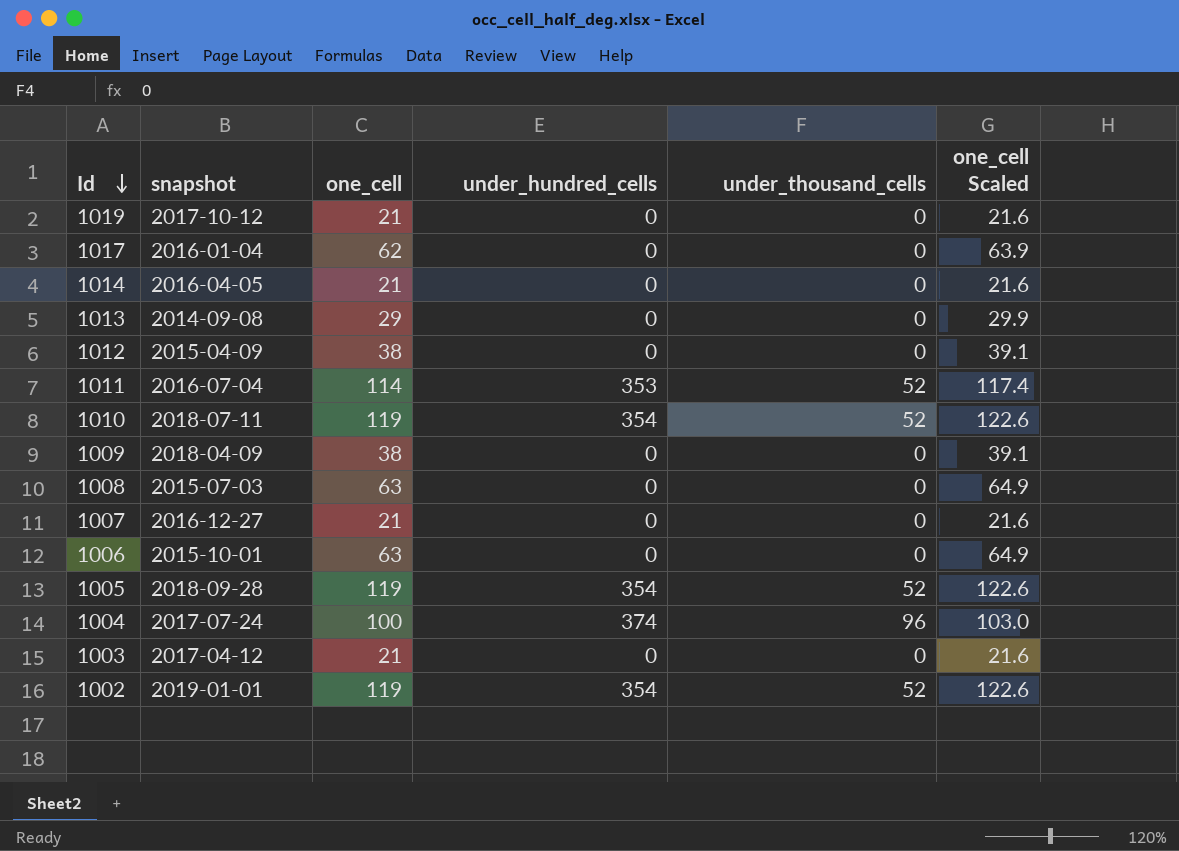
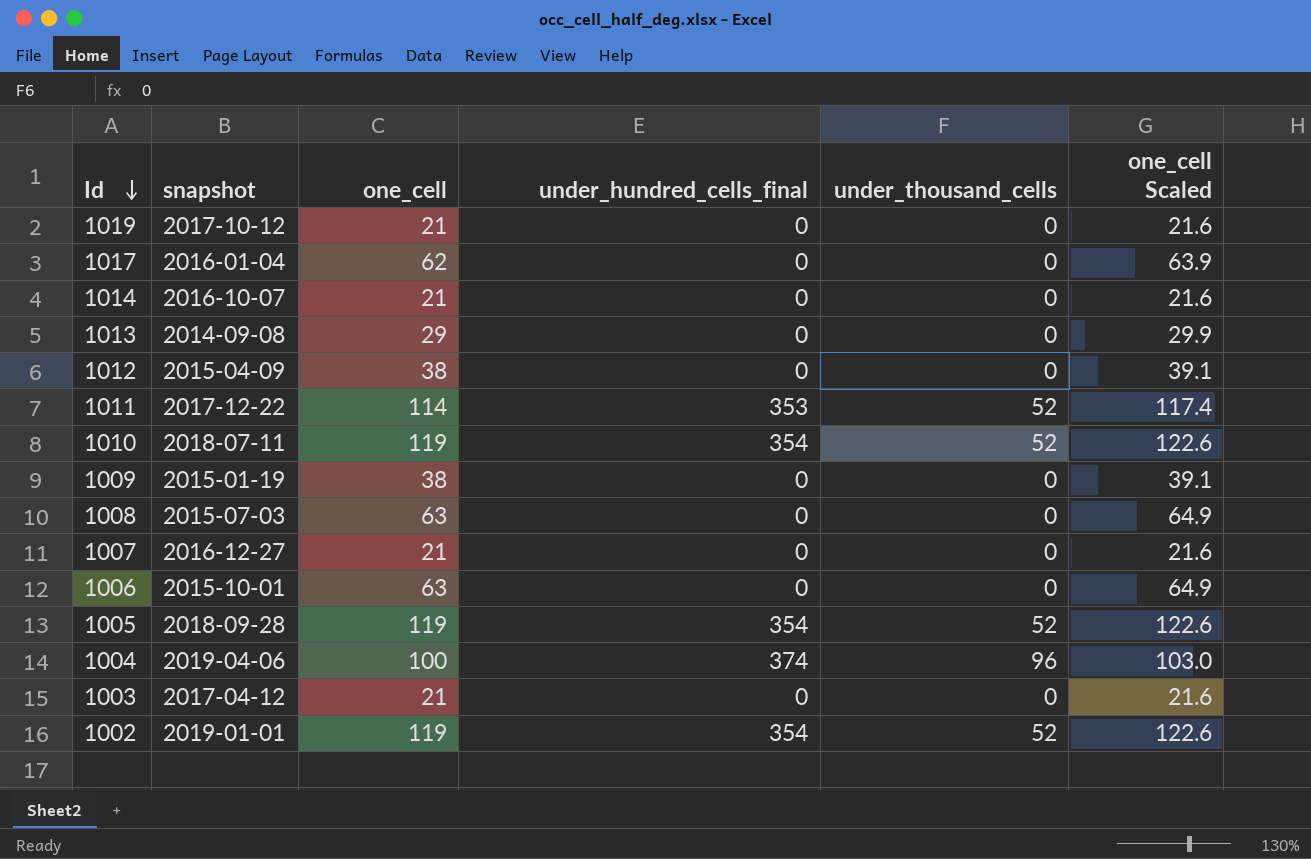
column name: under_hundred_cells -> under_hundred_cells_final
1014 | snapshot: 2016-04-05 -> 2016-10-07
1011 | snapshot: 2016-07-04 -> 2017-12-22
1009 | snapshot: 2018-04-09 -> 2015-01-19
1004 | snapshot: 2017-07-24 -> 2019-04-06

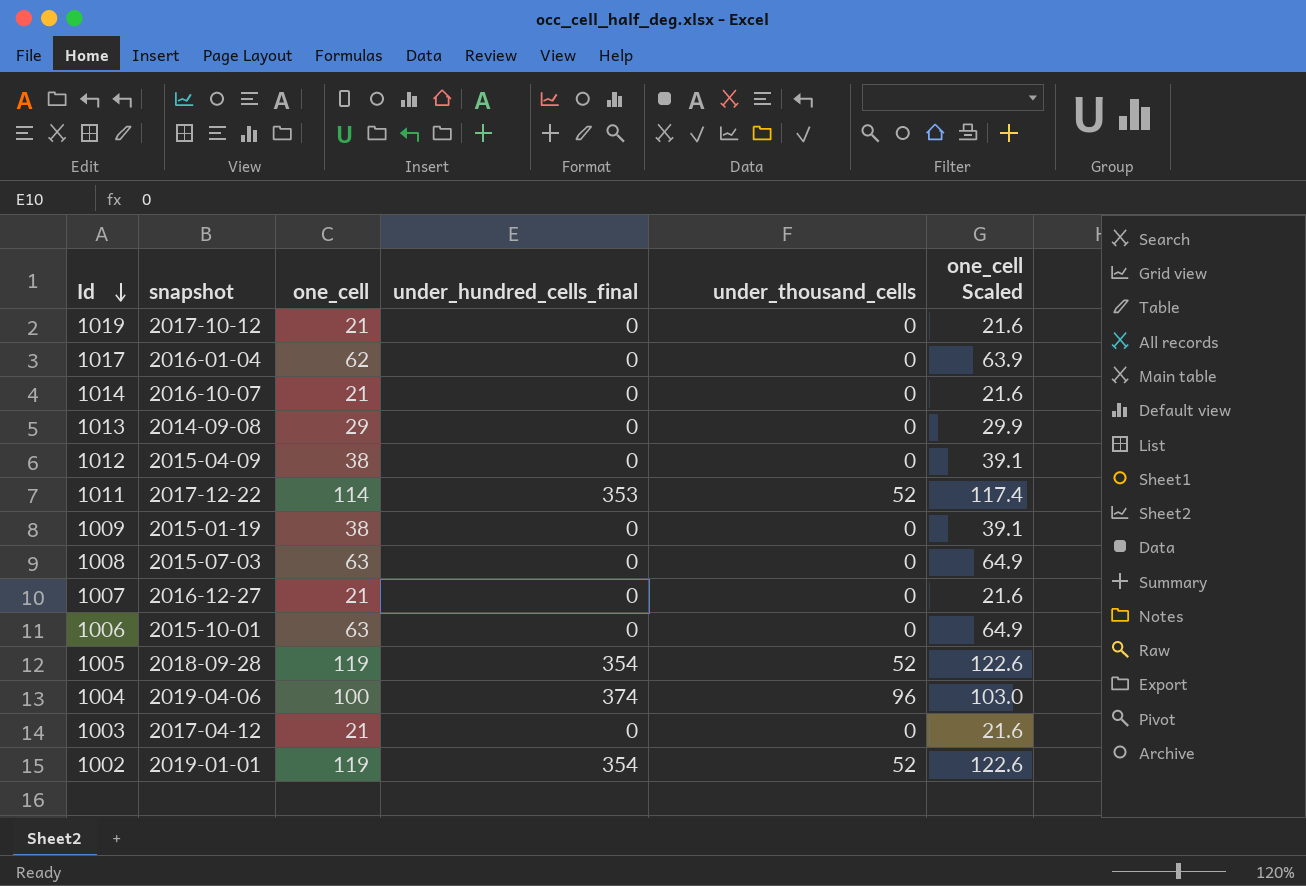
row 1010: 2018-07-11 | 119 | 354 | 52 | 122.6 -> none

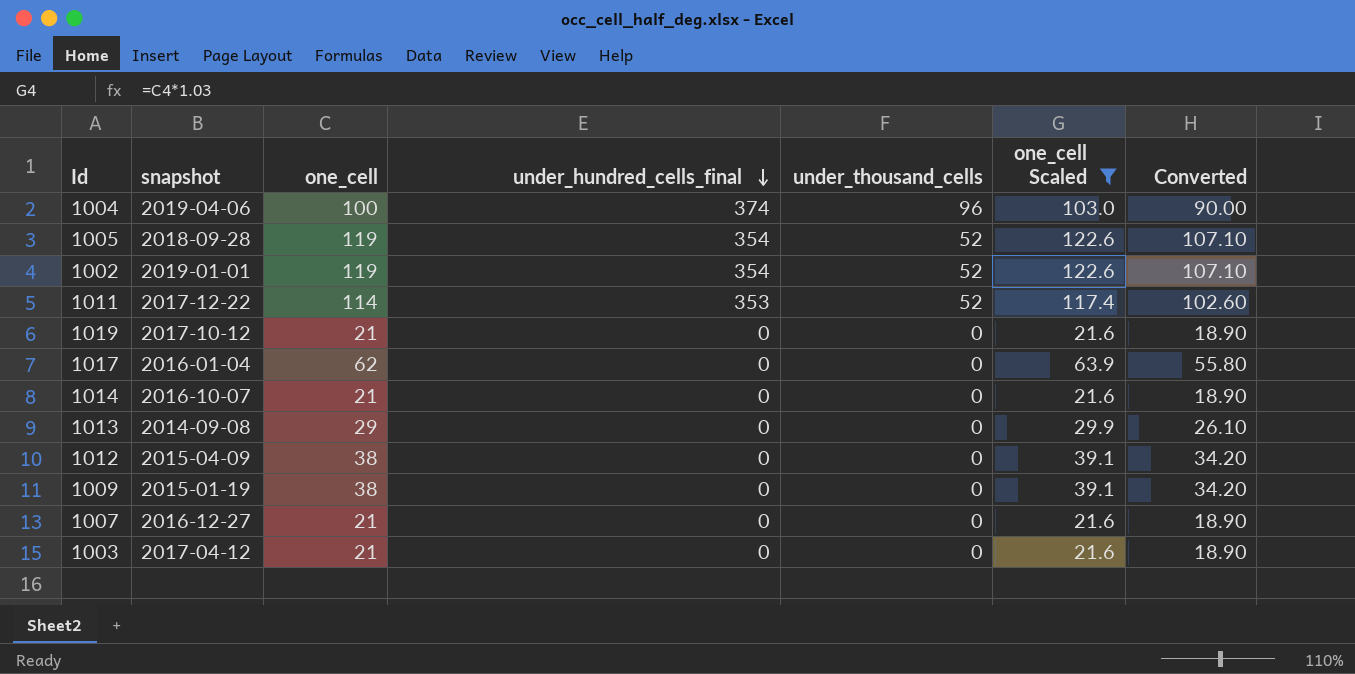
filter: none -> one_cell Scaled != 64.9
row order: Id descending -> under_hundred_cells_final descending
column Converted | formula: none -> [one_cell] * 0.9

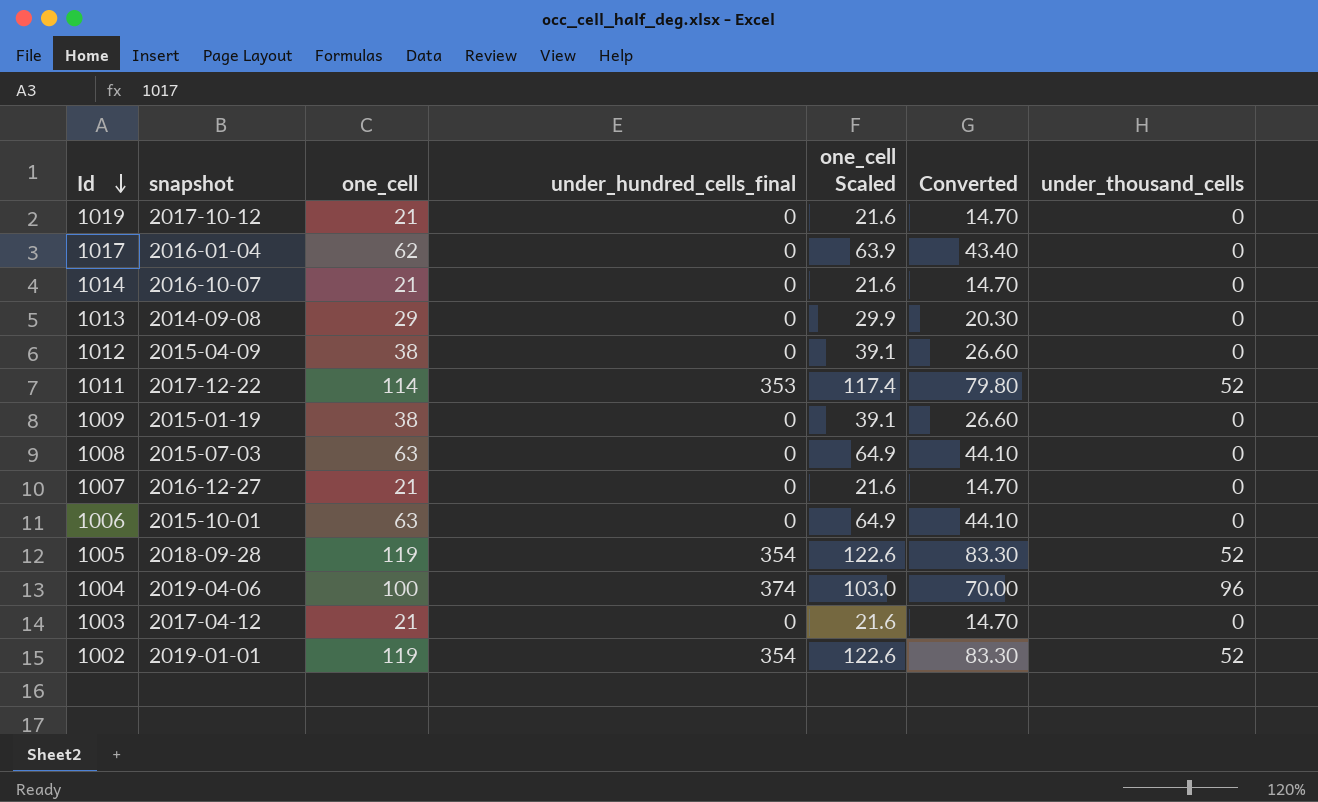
filter: one_cell Scaled != 64.9 -> none
row order: under_hundred_cells_final descending -> Id descending
column Converted | formula: [one_cell] * 0.9 -> [one_cell] * 0.7
column under_thousand_cells | position: 5 -> 7

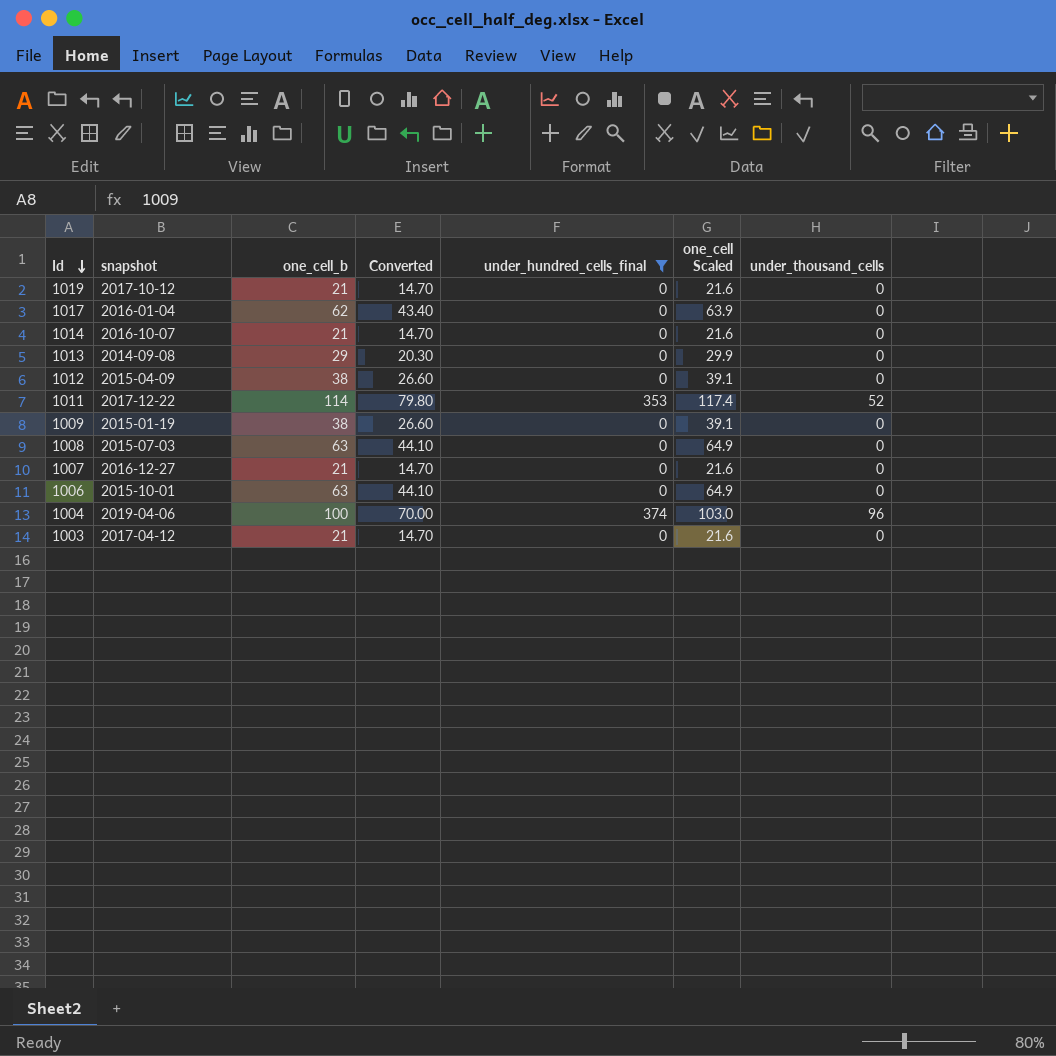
filter: none -> under_hundred_cells_final != 354
column name: one_cell -> one_cell_b
column Converted | position: 6 -> 4

